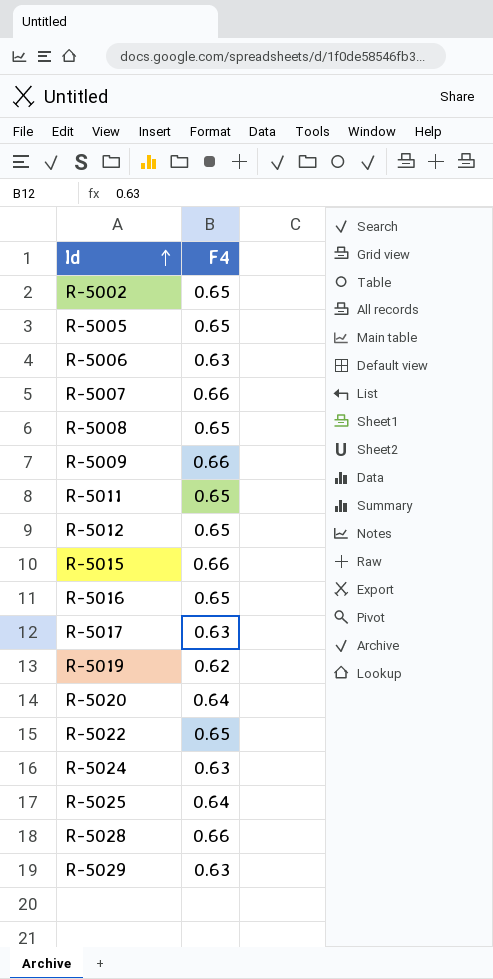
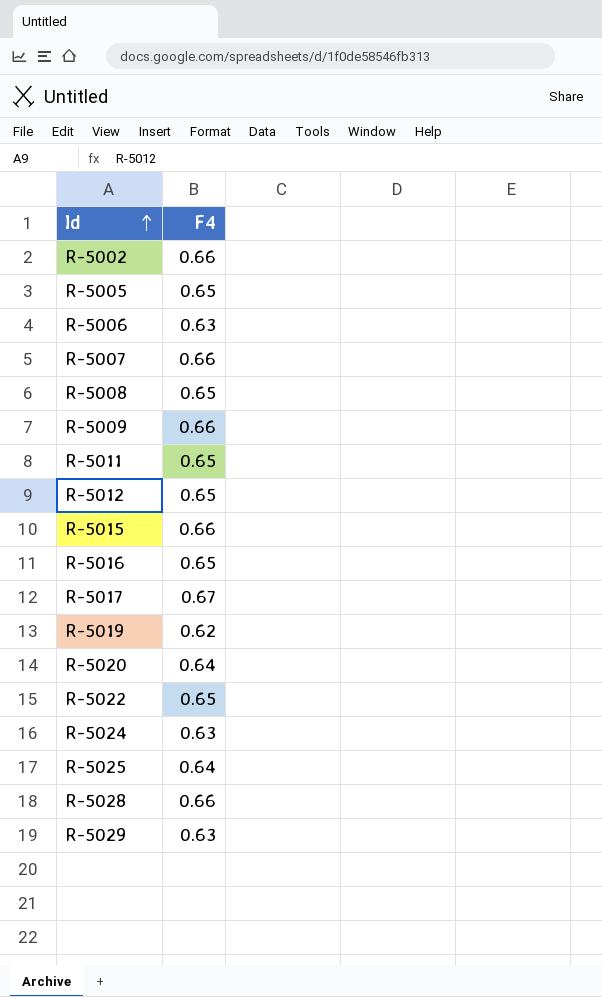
R-5002 | F4: 0.65 -> 0.66
R-5017 | F4: 0.63 -> 0.67

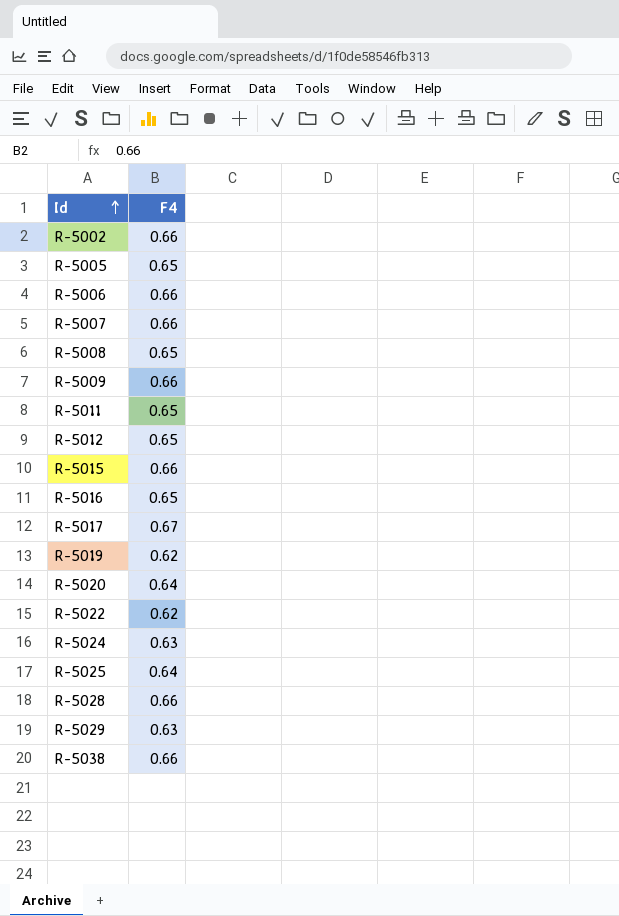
R-5006 | F4: 0.63 -> 0.66
R-5022 | F4: 0.65 -> 0.62
row R-5038: none -> 0.66

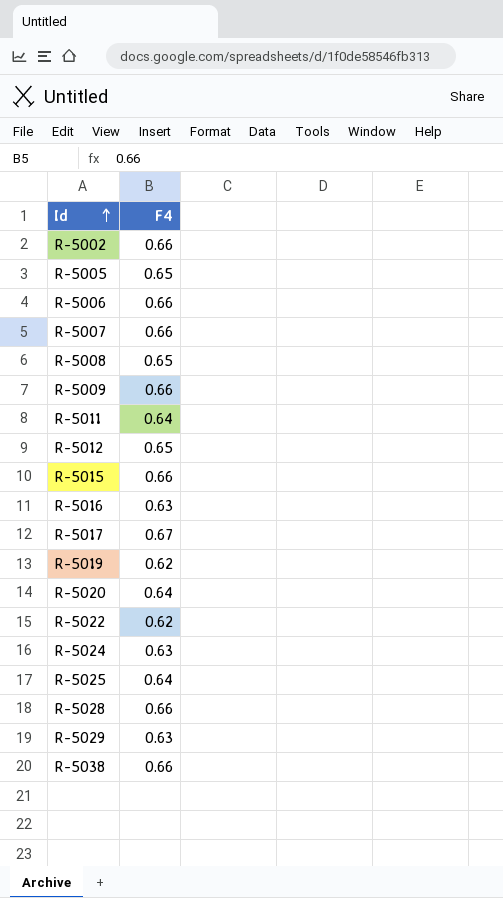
R-5011 | F4: 0.65 -> 0.64
R-5016 | F4: 0.65 -> 0.63

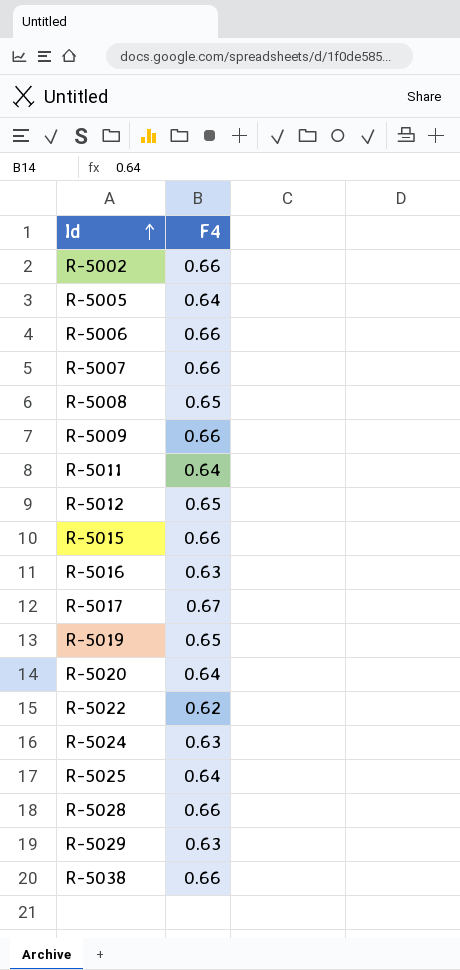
R-5005 | F4: 0.65 -> 0.64
R-5019 | F4: 0.62 -> 0.65

